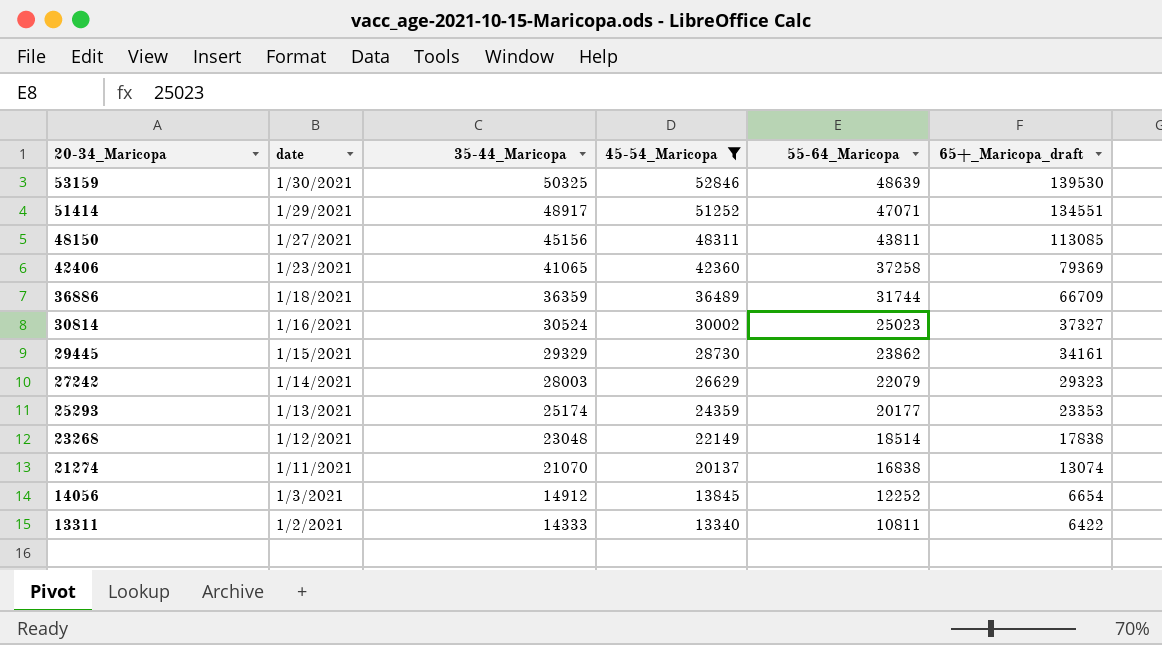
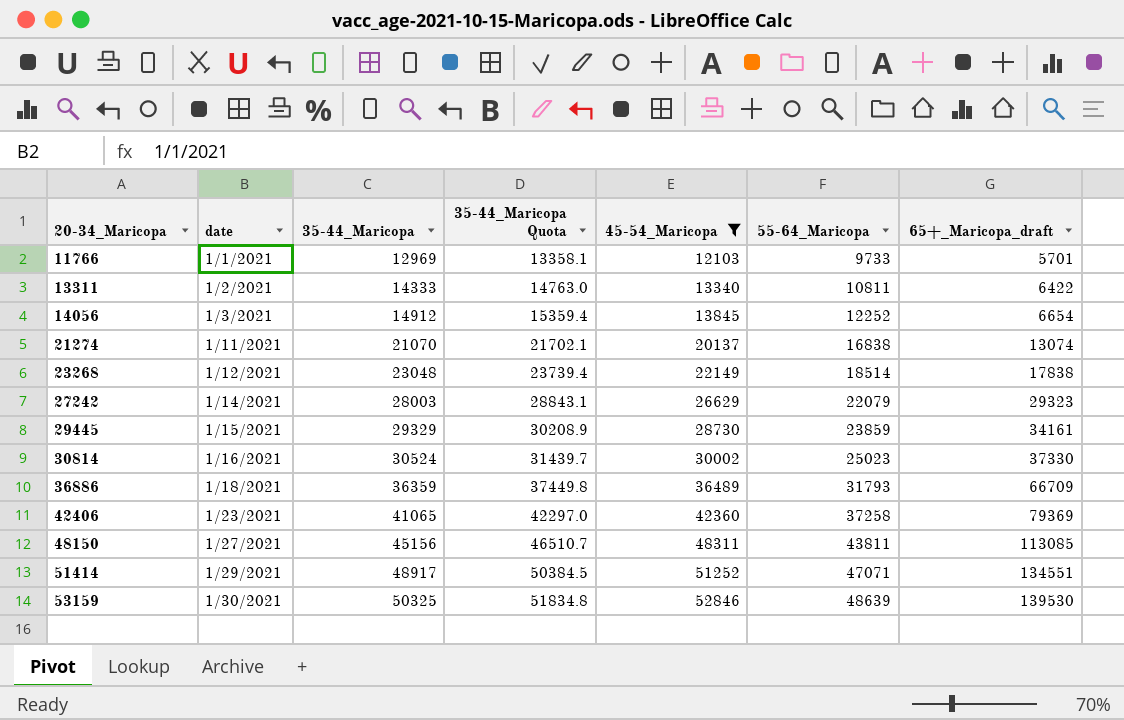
row order: 20-34_Maricopa descending -> 20-34_Maricopa ascending
column 35-44_Maricopa Quota | formula: none -> [35-44_Maricopa] * 1.03
row 25293: 1/13/2021 | 25174 | 24359 | 20177 | 23353 -> none
row 11766: none -> 1/1/2021 | 12969 | 13358.1 | 12103 | 9733 | 5701
29445 | 55-64_Maricopa: 23862 -> 23859
30814 | 65+_Maricopa_draft: 37327 -> 37330
36886 | 55-64_Maricopa: 31744 -> 31793

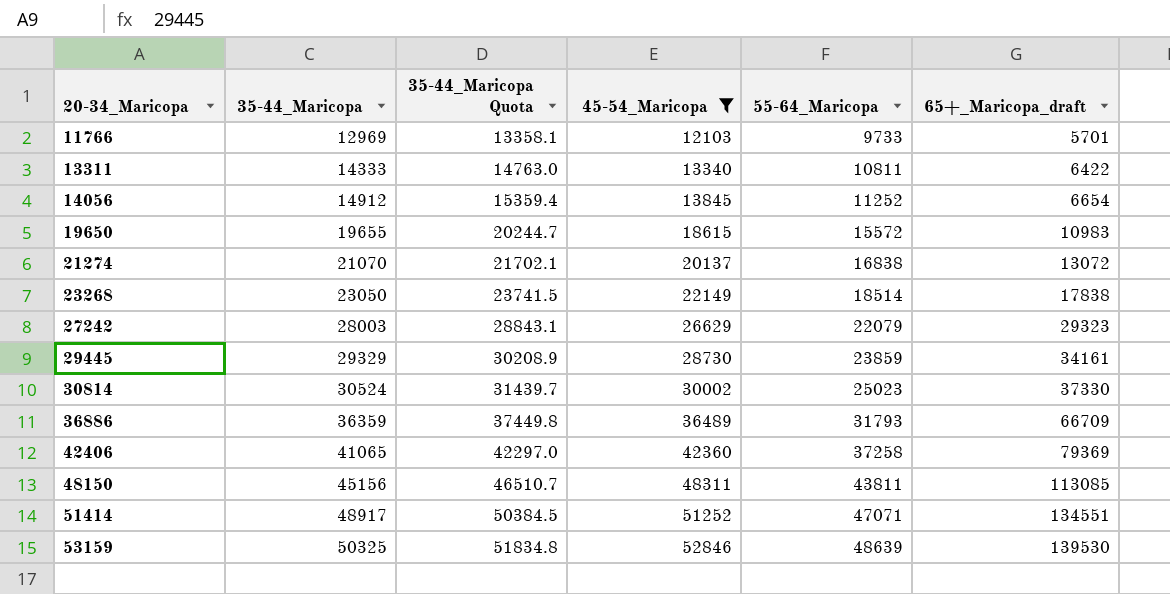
column date | position: 2 -> none
14056 | 55-64_Maricopa: 12252 -> 11252
row 19650: none -> 19655 | 20244.7 | 18615 | 15572 | 10983
21274 | 65+_Maricopa_draft: 13074 -> 13072
23268 | 35-44_Maricopa: 23048 -> 23050
23268 | 35-44_Maricopa Quota: 23739.4 -> 23741.5

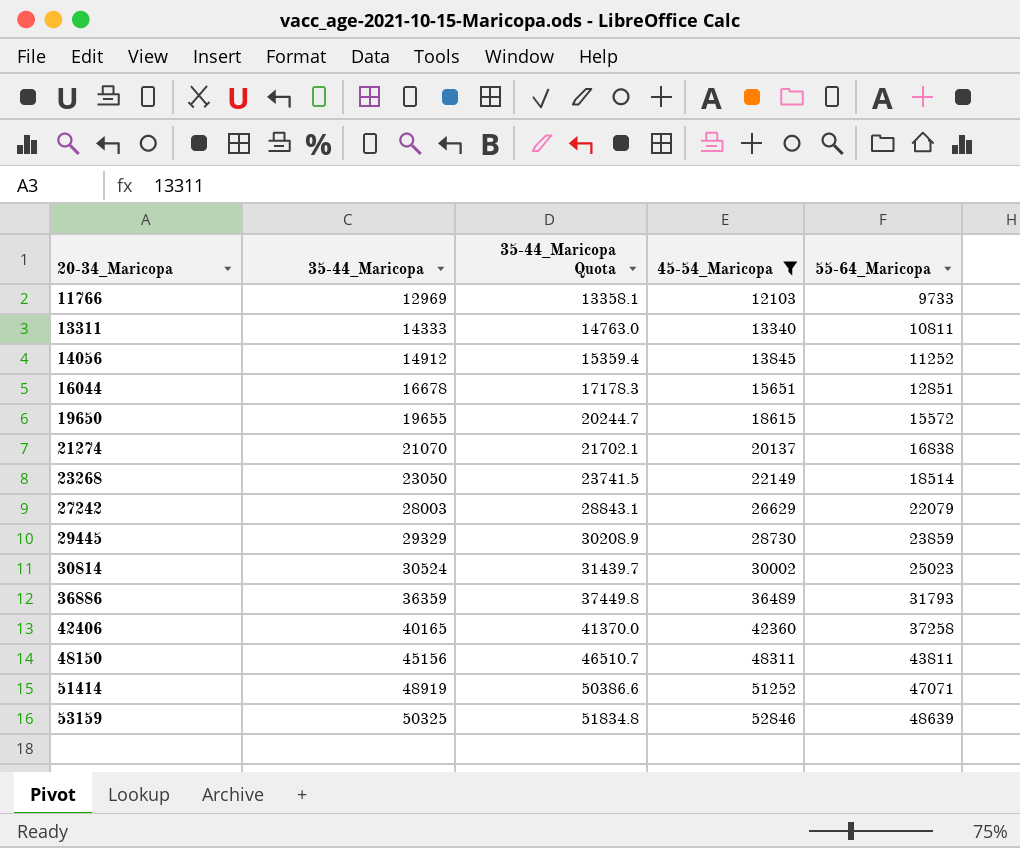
column 65+_Maricopa_draft | position: 6 -> none
row 16044: none -> 16678 | 17178.3 | 15651 | 12851
42406 | 35-44_Maricopa: 41065 -> 40165
42406 | 35-44_Maricopa Quota: 42297.0 -> 41370.0
51414 | 35-44_Maricopa: 48917 -> 48919
51414 | 35-44_Maricopa Quota: 50384.5 -> 50386.6

